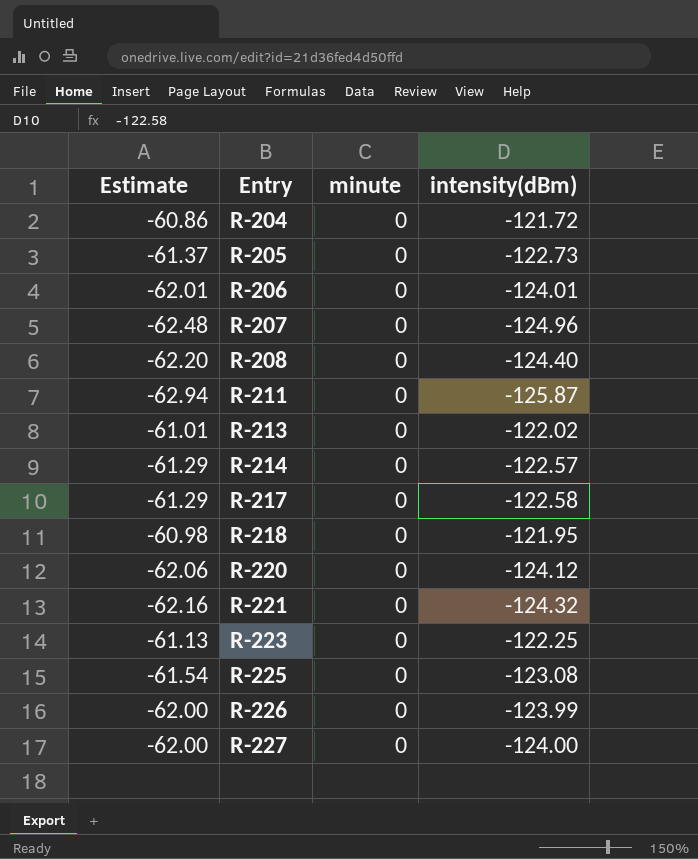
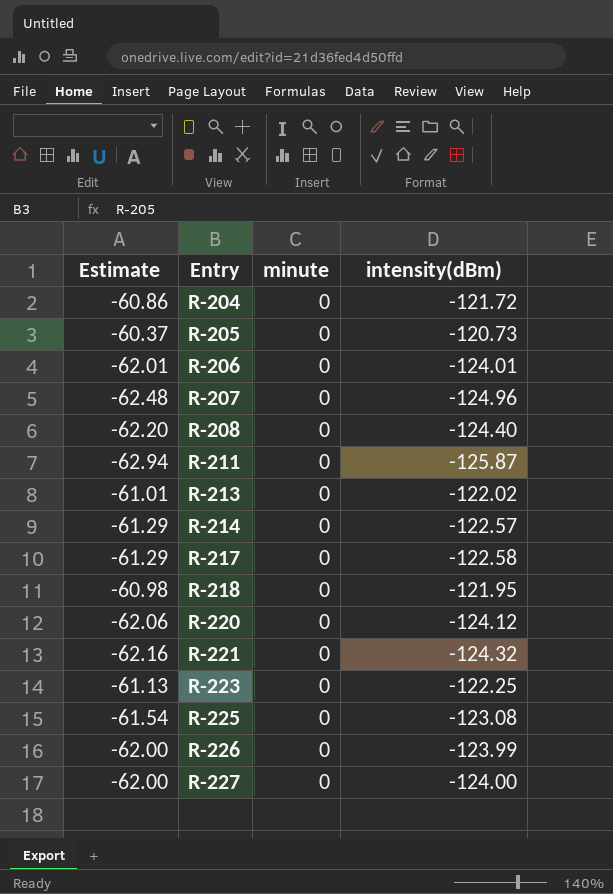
R-205 | Estimate: -61.37 -> -60.37
R-205 | intensity(dBm): -122.73 -> -120.73

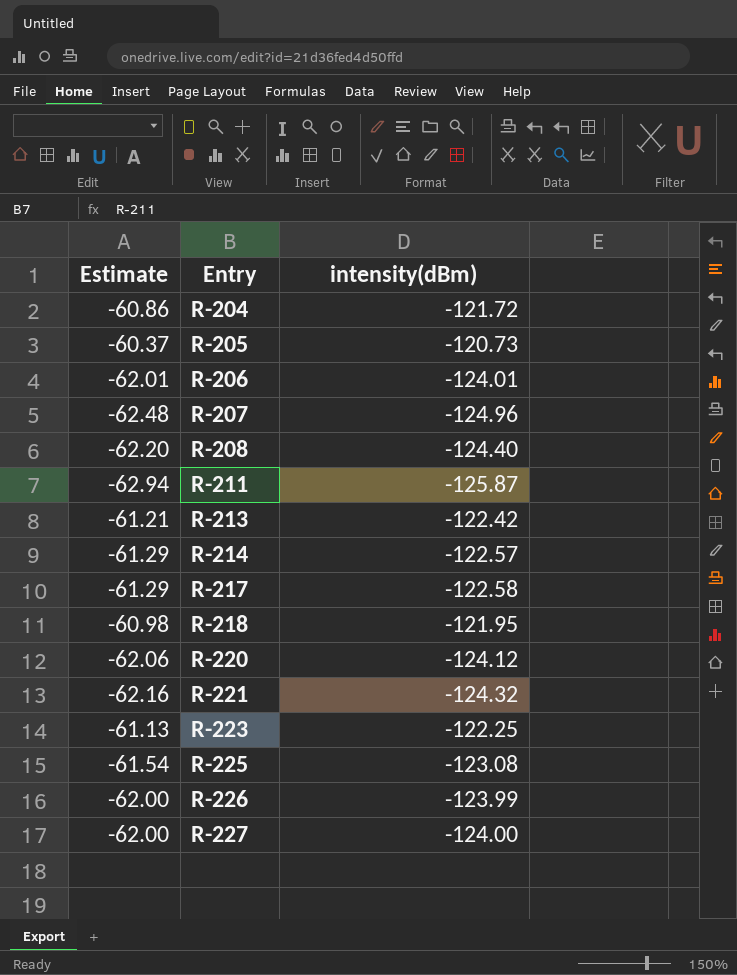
column minute | position: 3 -> none
R-213 | Estimate: -61.01 -> -61.21
R-213 | intensity(dBm): -122.02 -> -122.42

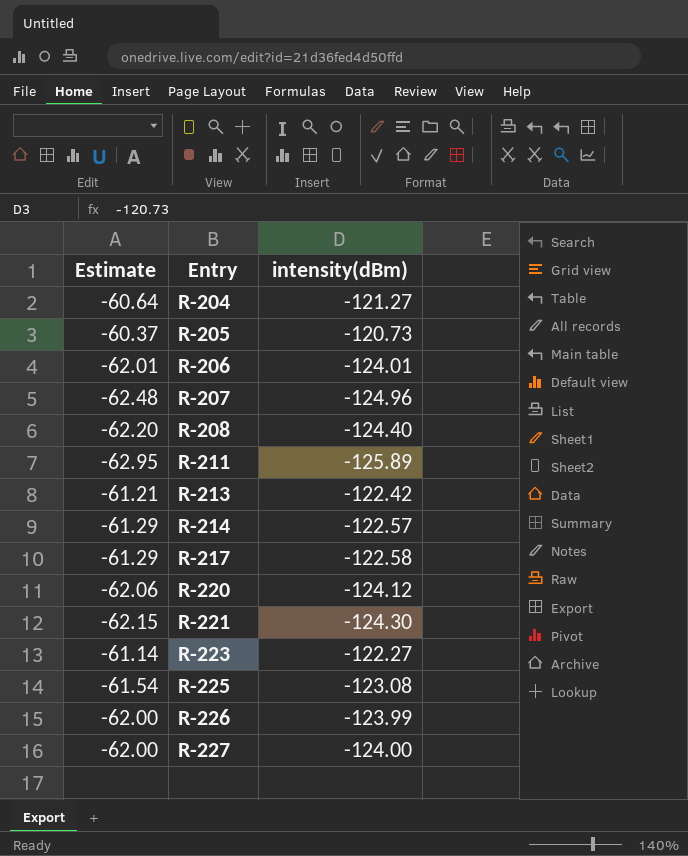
row R-218: -60.98 | -121.95 -> none
R-204 | Estimate: -60.86 -> -60.64
R-204 | intensity(dBm): -121.72 -> -121.27
R-211 | Estimate: -62.94 -> -62.95
R-211 | intensity(dBm): -125.87 -> -125.89
R-221 | Estimate: -62.16 -> -62.15
R-221 | intensity(dBm): -124.32 -> -124.30
R-223 | Estimate: -61.13 -> -61.14
R-223 | intensity(dBm): -122.25 -> -122.27

